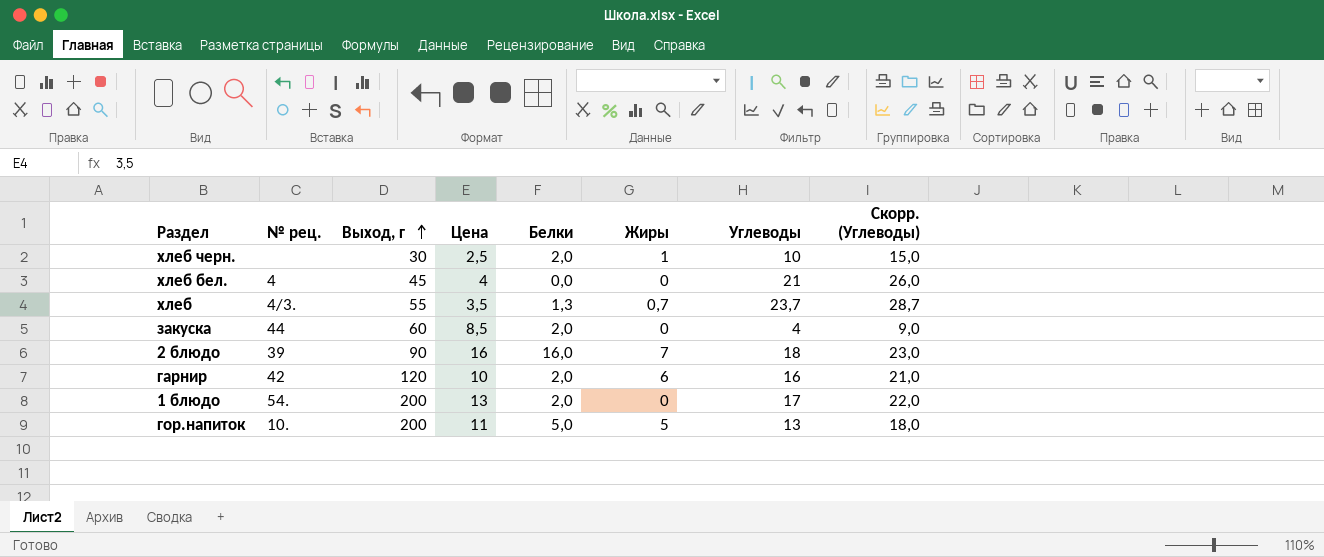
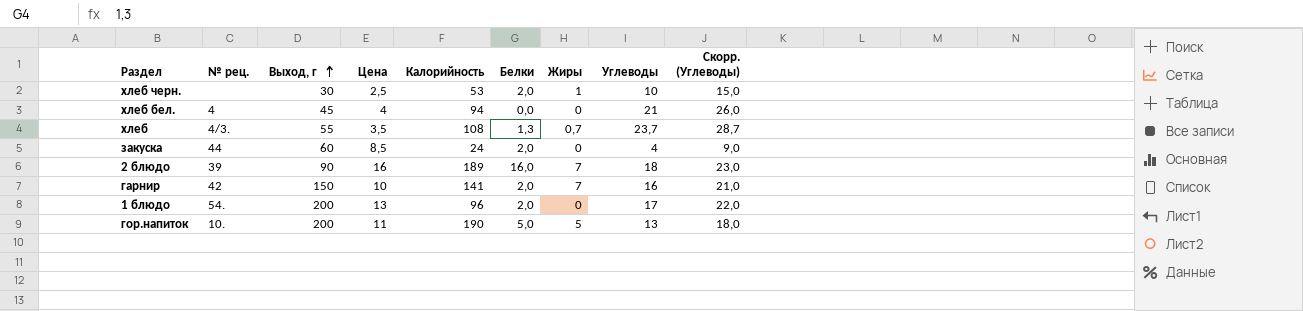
column Калорийность | position: none -> 5
гарнир | Выход, г: 120 -> 150
гарнир | Жиры: 6 -> 7

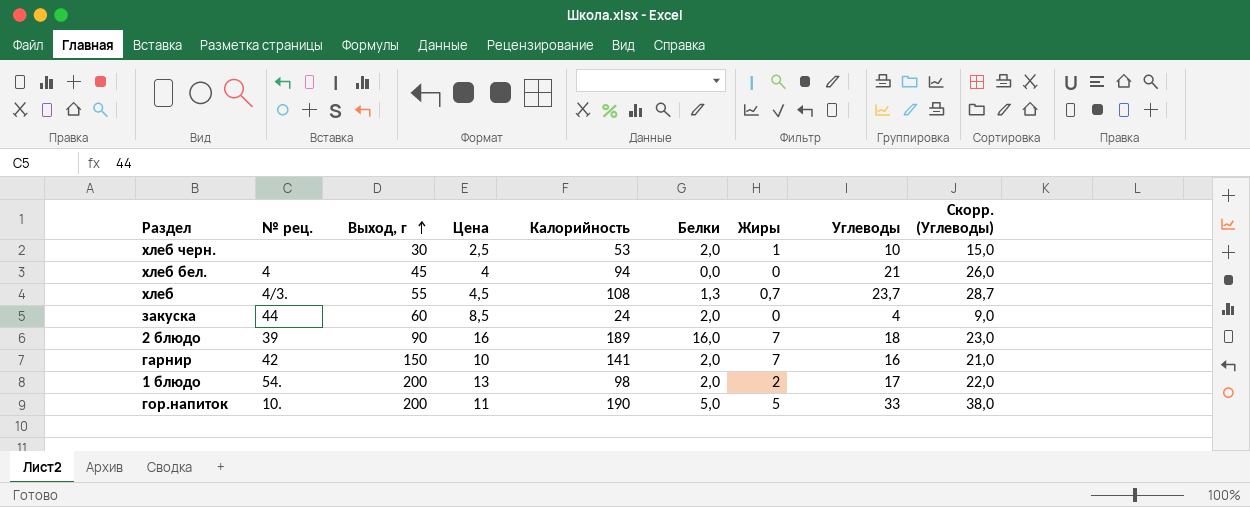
хлеб | Цена: 3,5 -> 4,5
1 блюдо | Калорийность: 96 -> 98
1 блюдо | Жиры: 0 -> 2
гор.напиток | Углеводы: 13 -> 33
гор.напиток | Скорр. (Углеводы): 18,0 -> 38,0

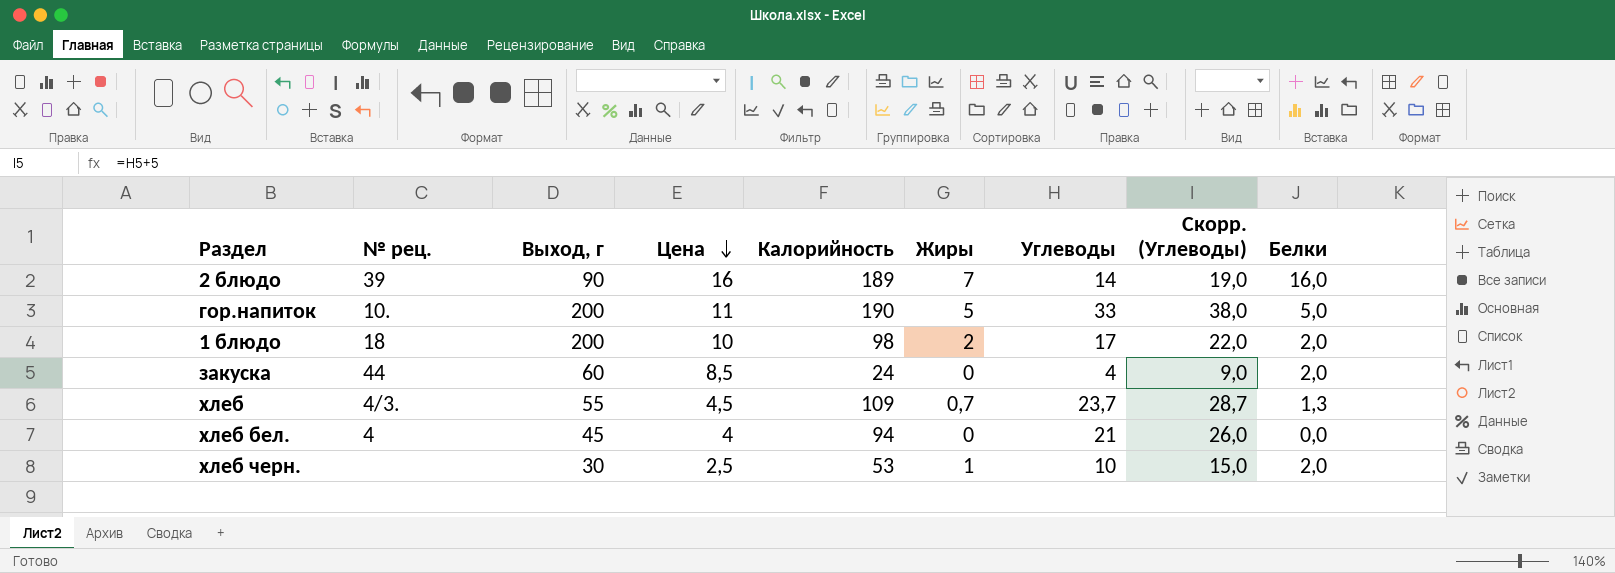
row order: Выход, г ascending -> Цена descending
column Белки | position: 6 -> 9
row гарнир: 42 | 150 | 10 | 141 | 2,0 | 7 | 16 | 21,0 -> none
2 блюдо | Углеводы: 18 -> 14
2 блюдо | Скорр. (Углеводы): 23,0 -> 19,0
1 блюдо | № рец.: 54. -> 18
1 блюдо | Цена: 13 -> 10
хлеб | Калорийность: 108 -> 109

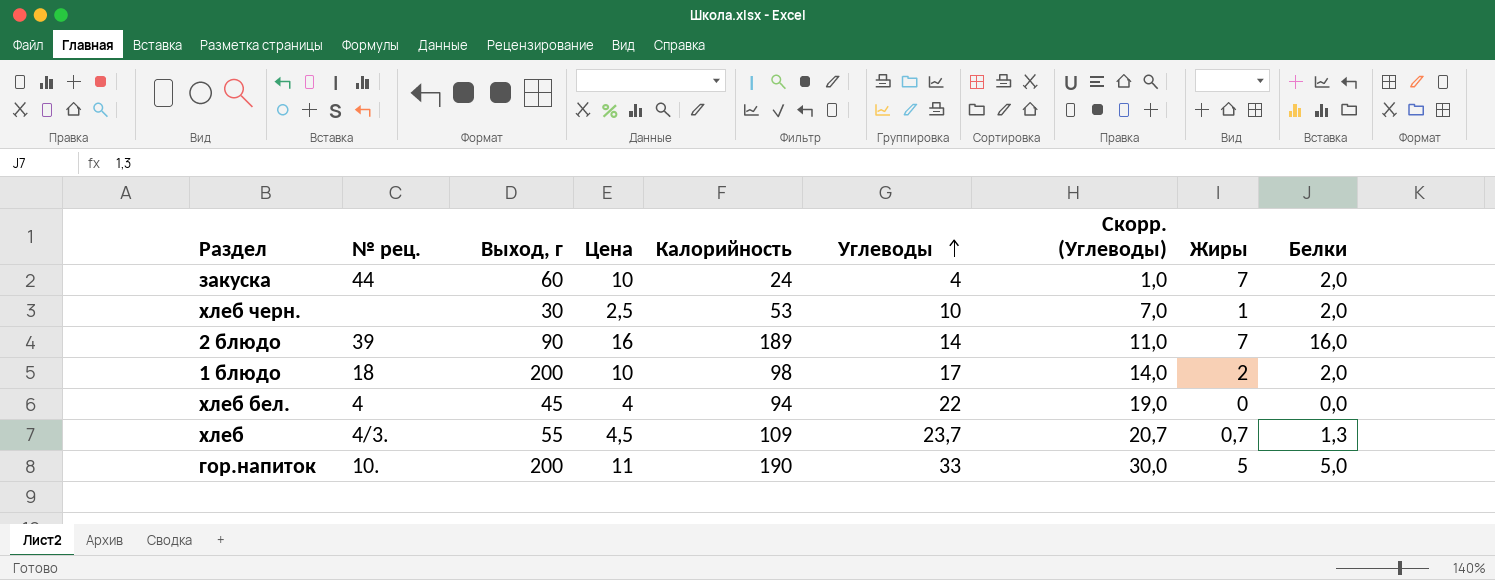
row order: Цена descending -> Углеводы ascending
column Скорр. (Углеводы) | formula: [Углеводы] + 5 -> [Углеводы] - 3
column Жиры | position: 6 -> 8
закуска | Цена: 8,5 -> 10
закуска | Жиры: 0 -> 7
хлеб бел. | Углеводы: 21 -> 22

